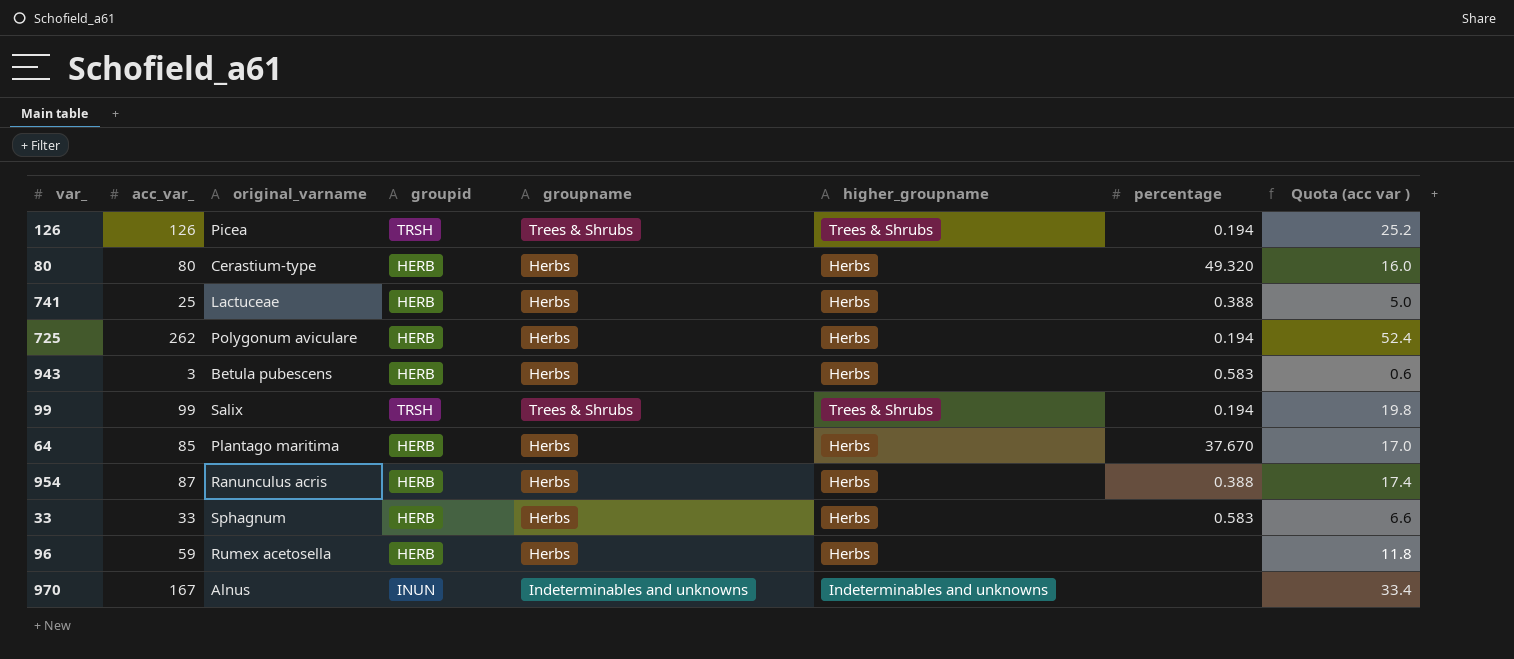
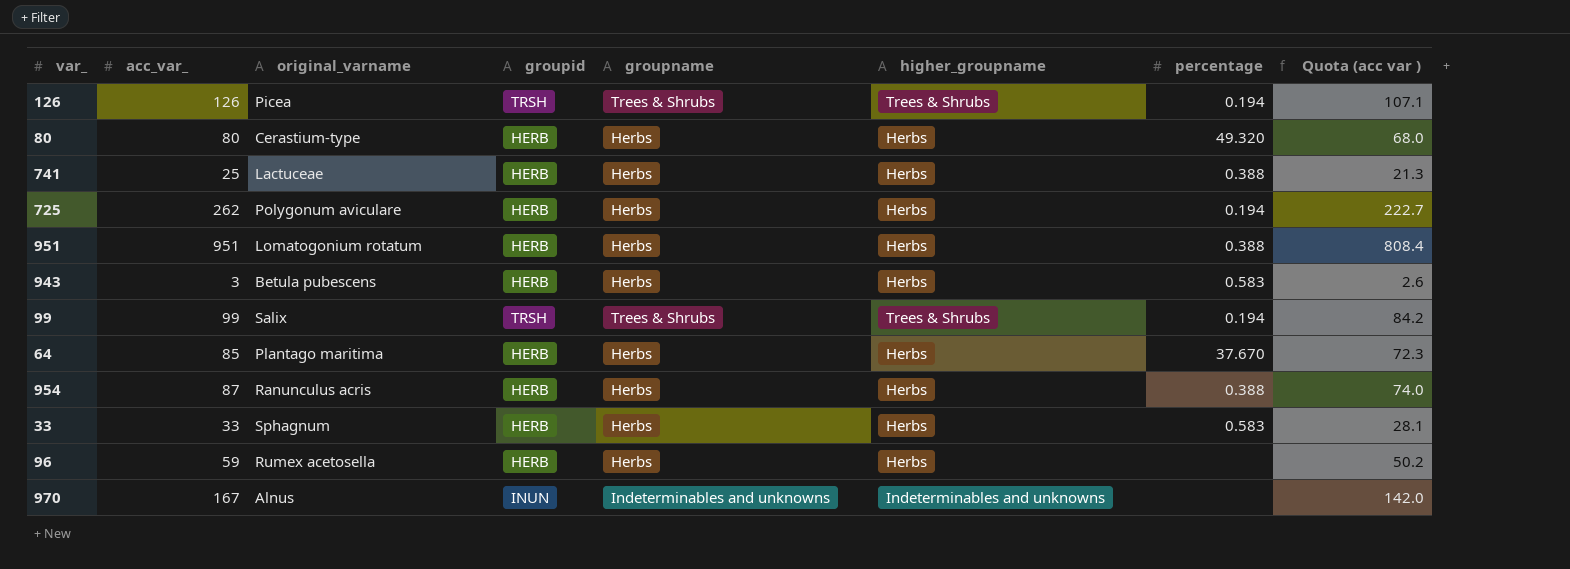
column Quota (acc var ) | formula: [acc_var_] * 0.2 -> [acc_var_] * 0.85
row 951: none -> 951 | Lomatogonium rotatum | HERB | Herbs | Herbs | 0.388 | 808.4

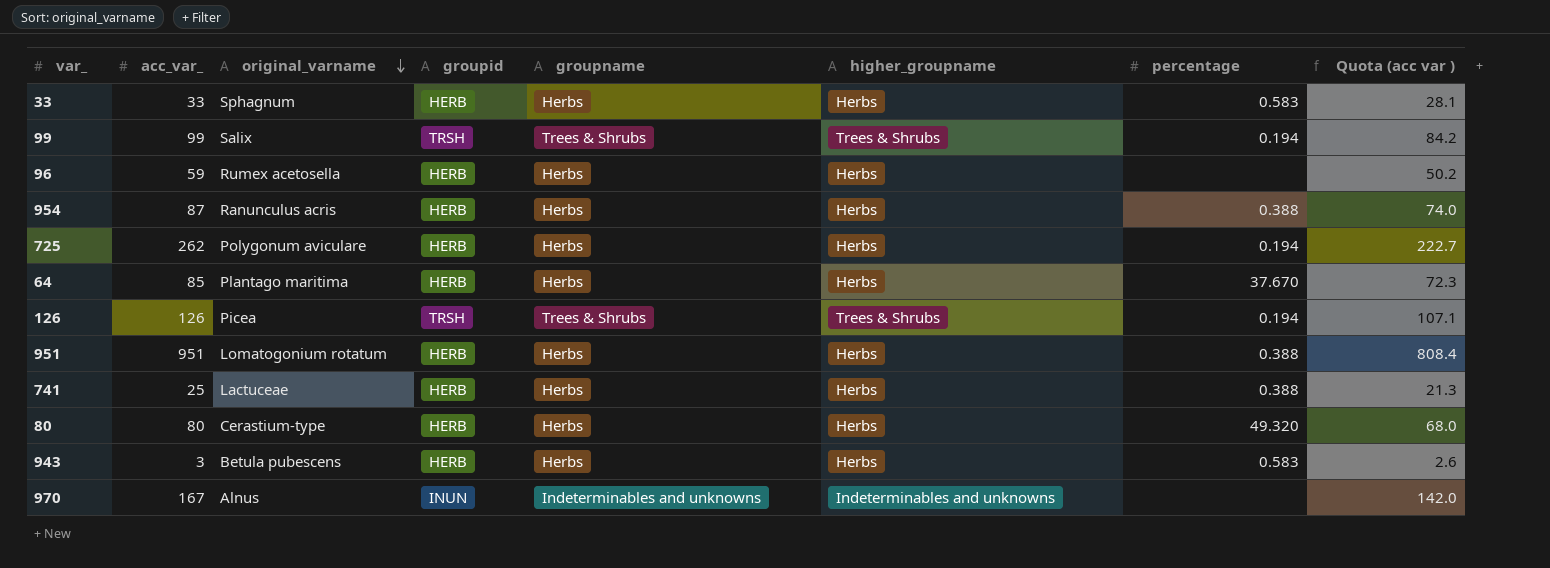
row order: none -> original_varname descending

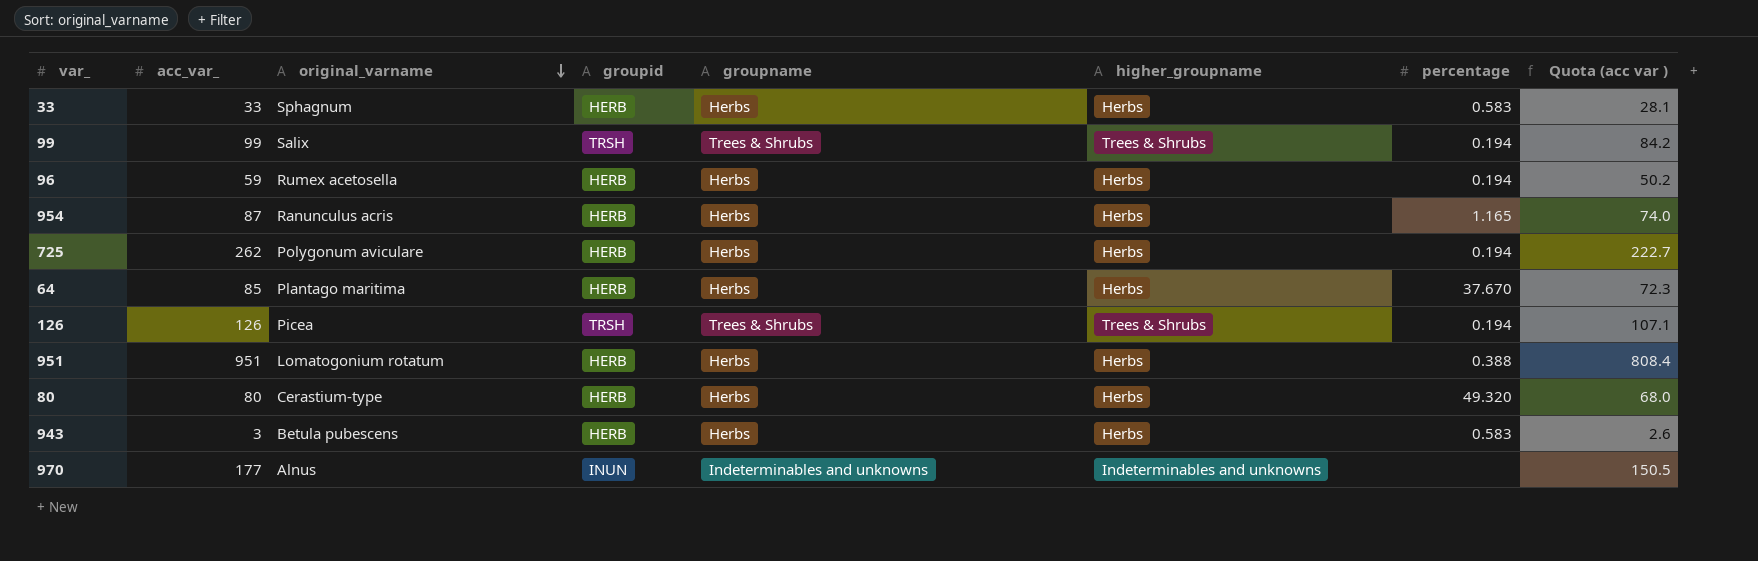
row 741: 25 | Lactuceae | HERB | Herbs | Herbs | 0.388 | 21.3 -> none
96 | percentage: none -> 0.194
954 | percentage: 0.388 -> 1.165
970 | acc_var_: 167 -> 177
970 | Quota (acc var ): 142.0 -> 150.5

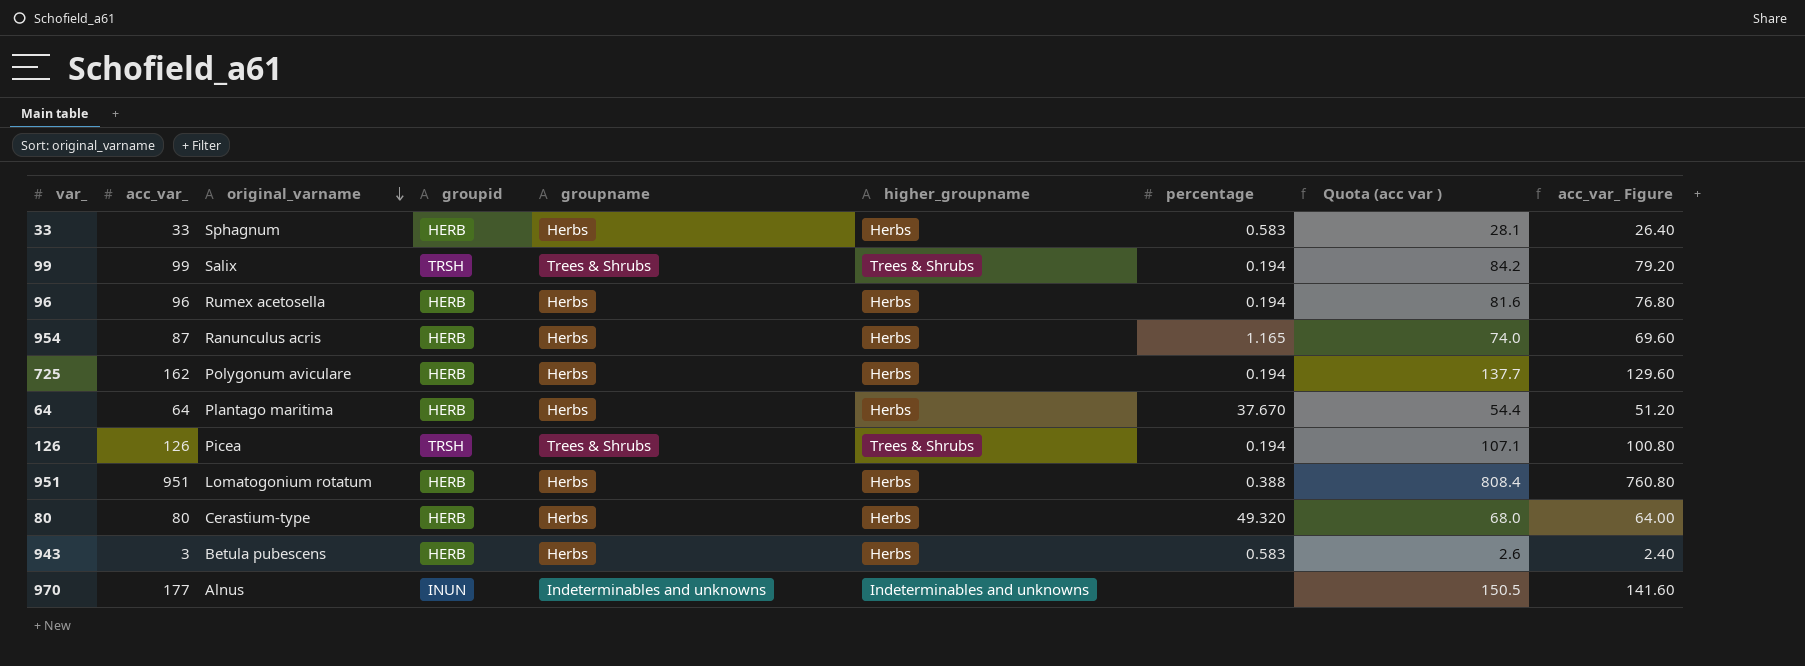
column acc_var_ Figure | formula: none -> [acc_var_] * 0.8
96 | acc_var_: 59 -> 96
96 | Quota (acc var ): 50.2 -> 81.6
725 | acc_var_: 262 -> 162
725 | Quota (acc var ): 222.7 -> 137.7
64 | acc_var_: 85 -> 64
64 | Quota (acc var ): 72.3 -> 54.4

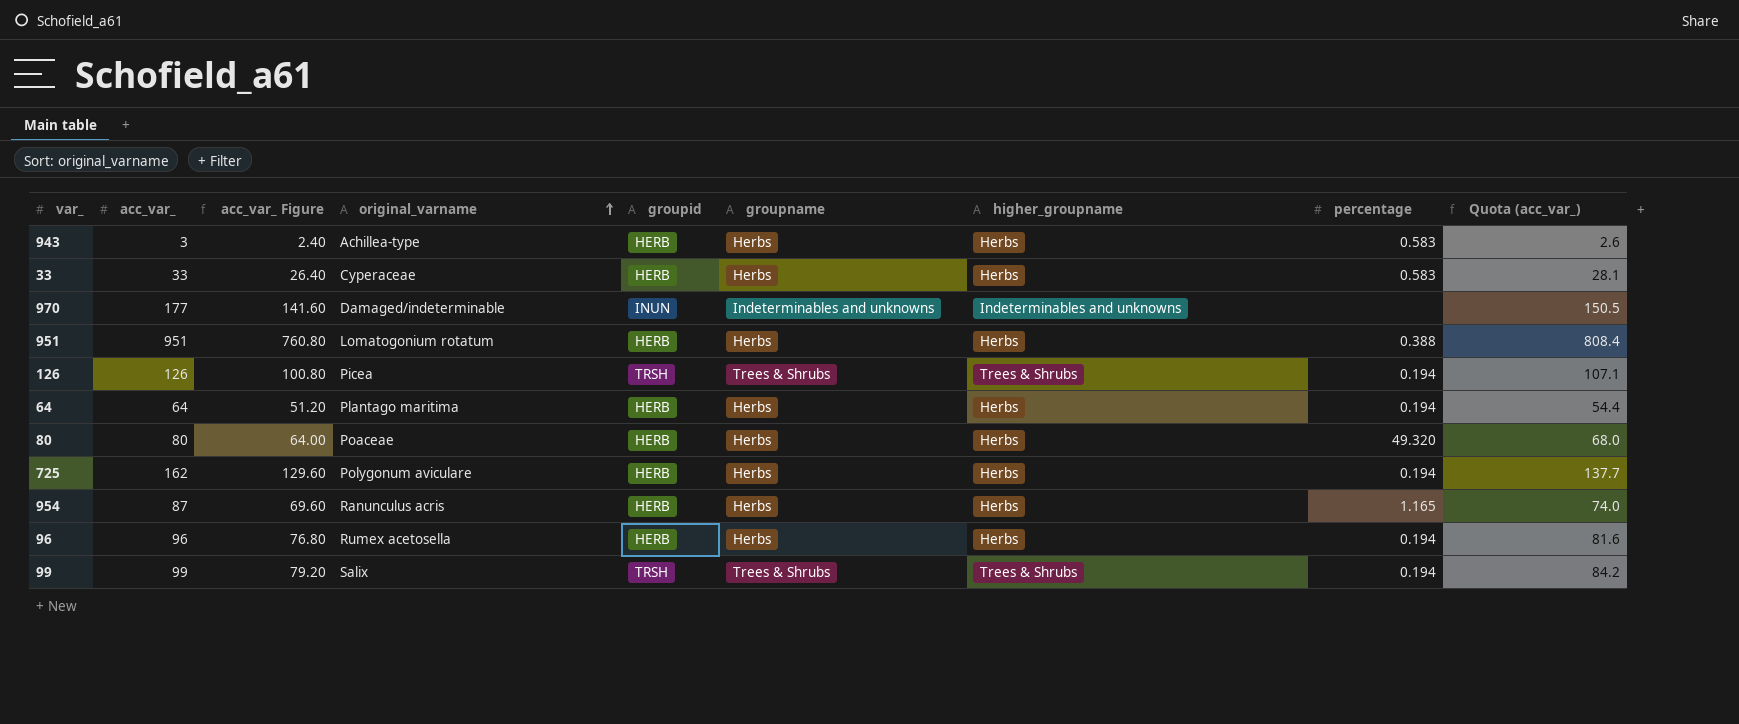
row order: original_varname descending -> original_varname ascending
column acc_var_ Figure | position: 9 -> 3
column name: Quota (acc var ) -> Quota (acc_var_)
943 | original_varname: Betula pubescens -> Achillea-type
33 | original_varname: Sphagnum -> Cyperaceae
970 | original_varname: Alnus -> Damaged/indeterminable
64 | percentage: 37.670 -> 0.194
80 | original_varname: Cerastium-type -> Poaceae

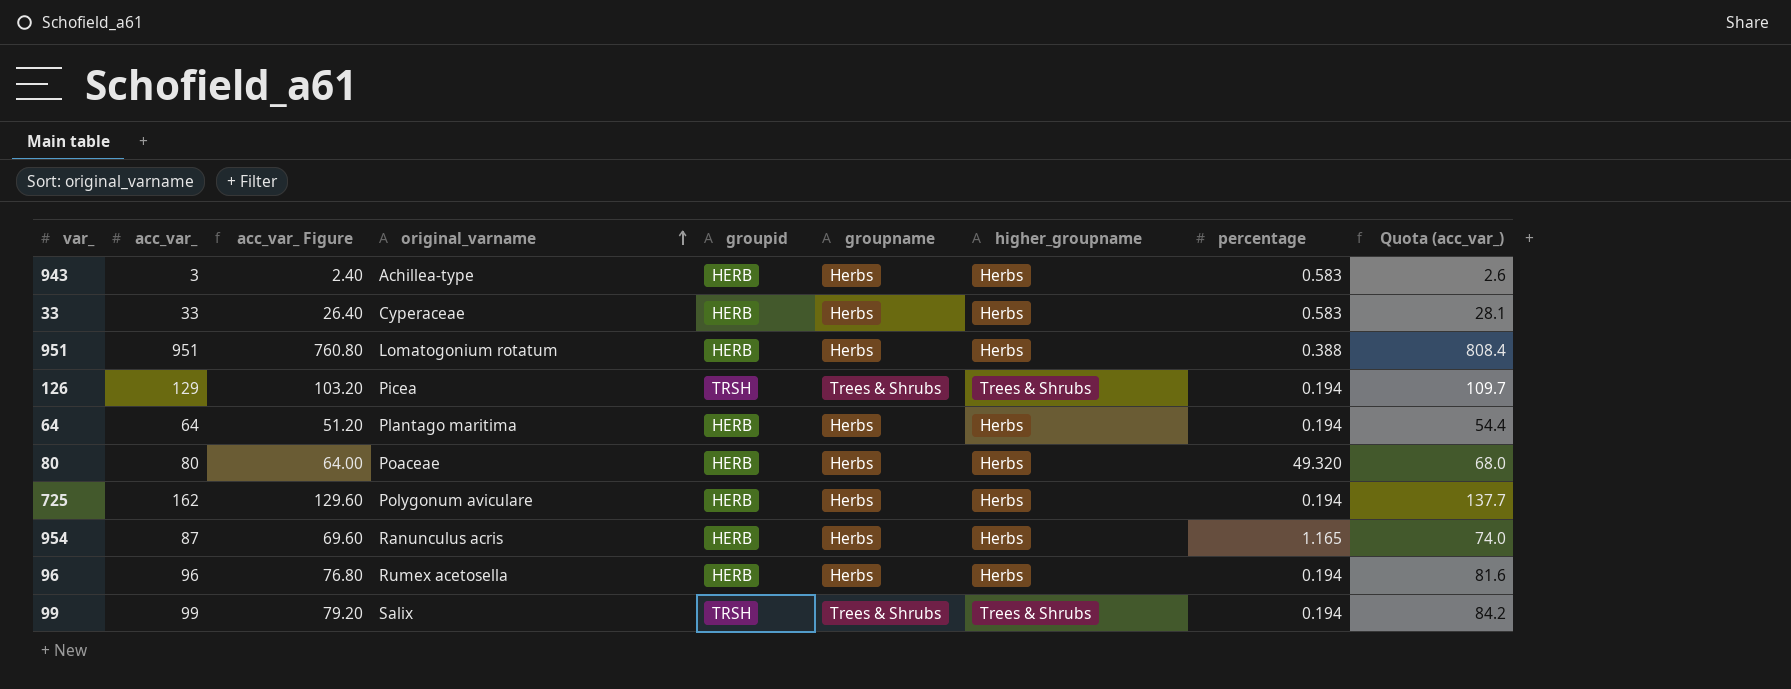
row 970: 177 | 141.60 | Damaged/indeterminable | INUN | Indeterminables and unknowns | Indeterminables and unknowns | none | 150.5 -> none
126 | acc_var_: 126 -> 129
126 | acc_var_ Figure: 100.80 -> 103.20
126 | Quota (acc_var_): 107.1 -> 109.7

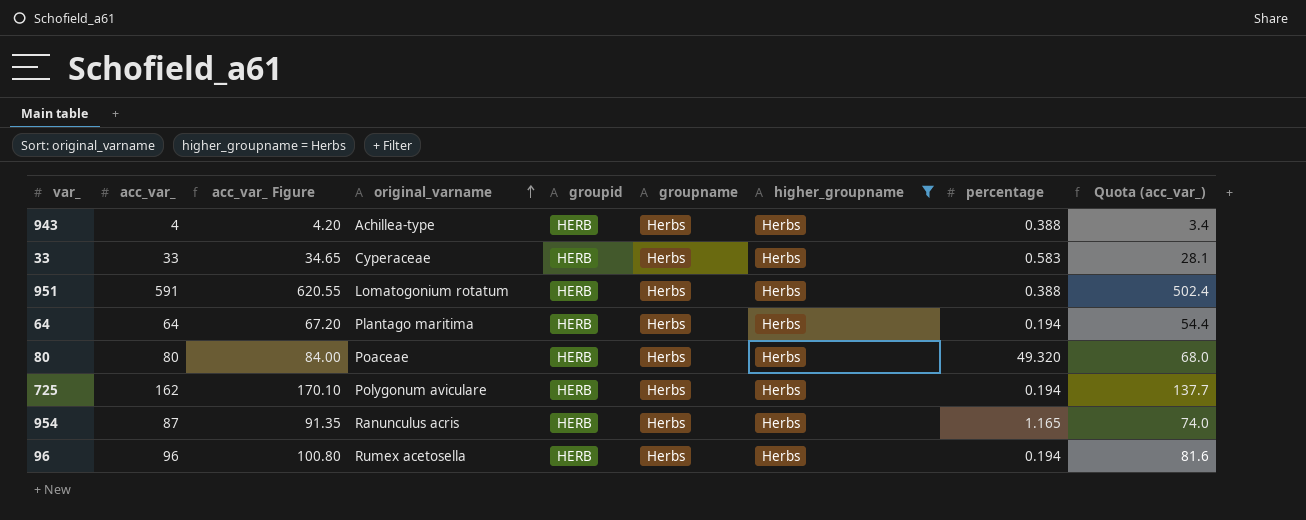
filter: none -> higher_groupname = Herbs
column acc_var_ Figure | formula: [acc_var_] * 0.8 -> [acc_var_] * 1.05
943 | acc_var_: 3 -> 4
943 | percentage: 0.583 -> 0.388
943 | Quota (acc_var_): 2.6 -> 3.4
951 | acc_var_: 951 -> 591
951 | Quota (acc_var_): 808.4 -> 502.4

